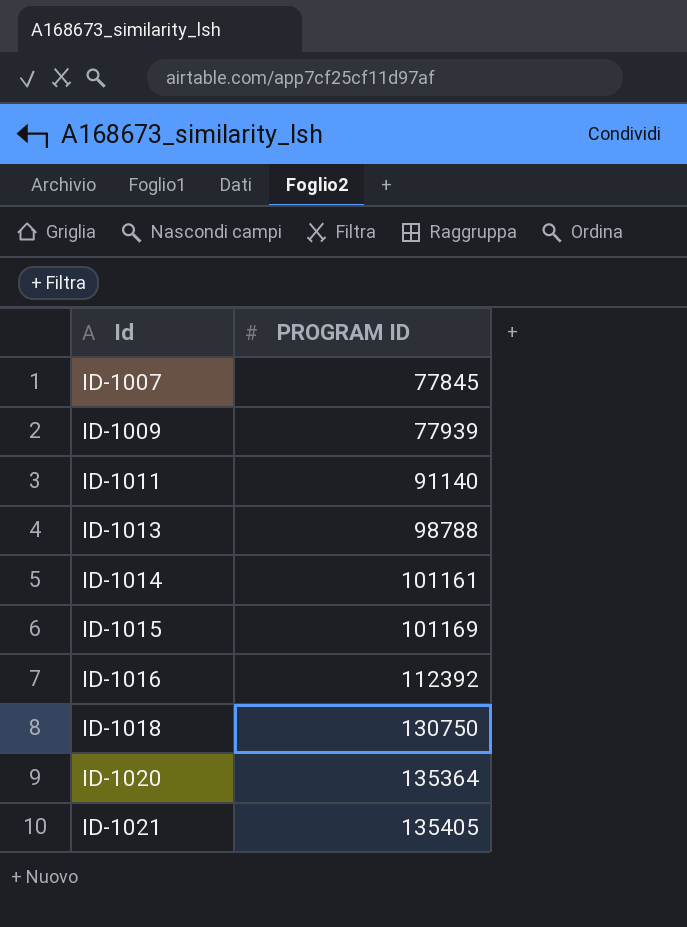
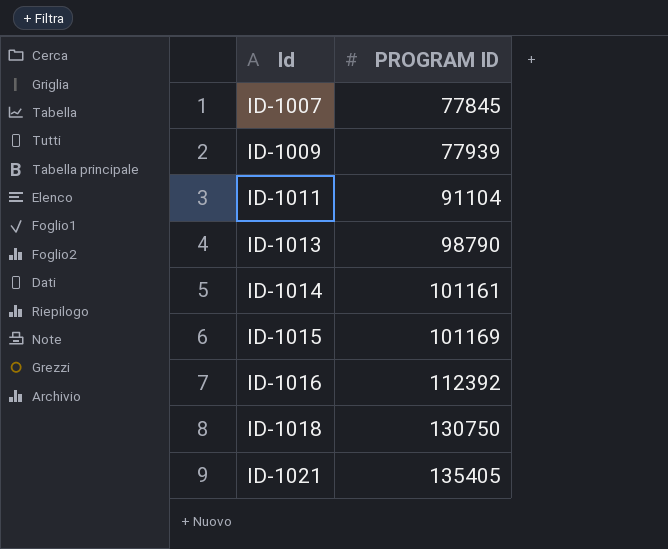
row ID-1020: 135364 -> none
ID-1011 | PROGRAM ID: 91140 -> 91104
ID-1013 | PROGRAM ID: 98788 -> 98790

